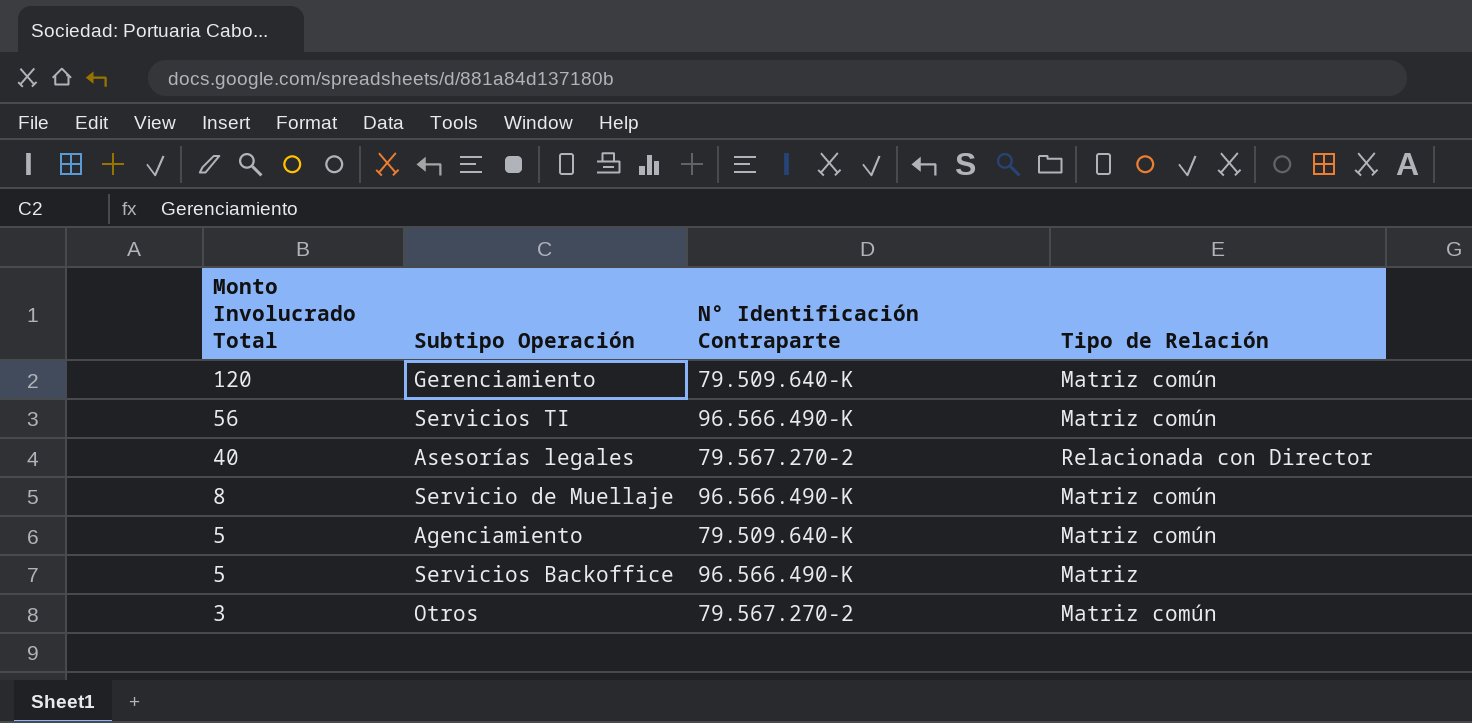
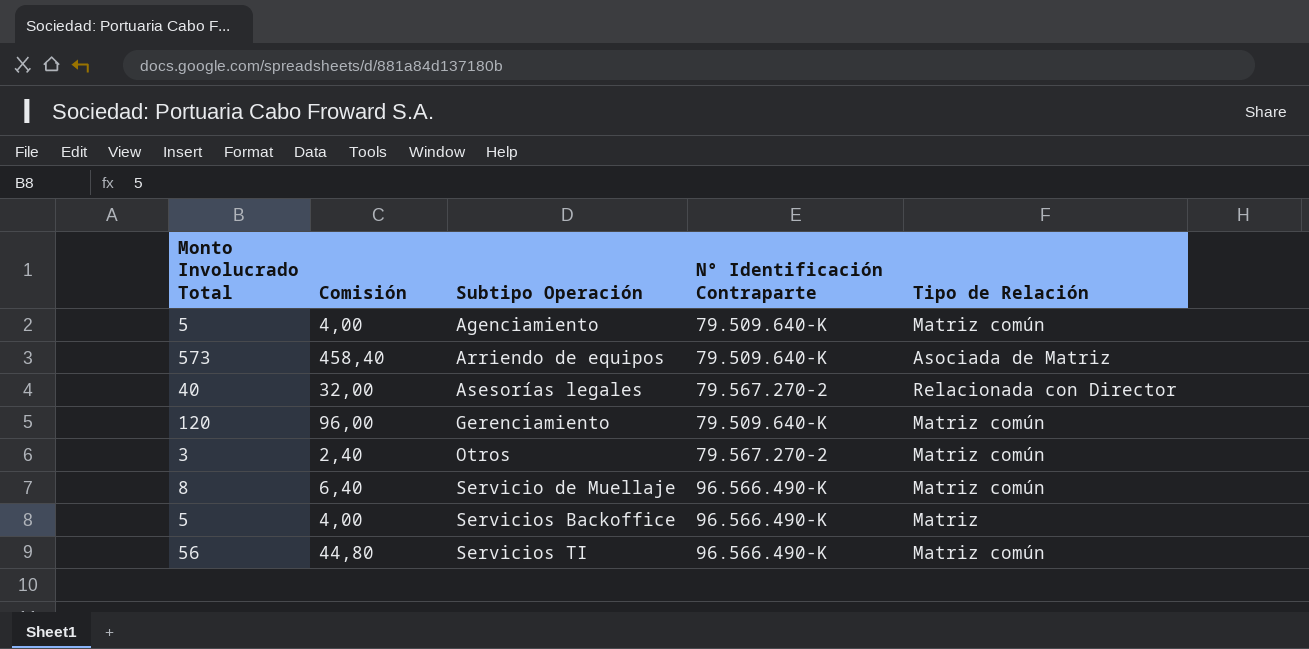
row order: Monto Involucrado Total descending -> Subtipo Operación ascending
column Comisión | formula: none -> [Monto Involucrado Total] * 0,8
row Arriendo de equipos: none -> 573 | 458,40 | 79.509.640-K | Asociada de Matriz

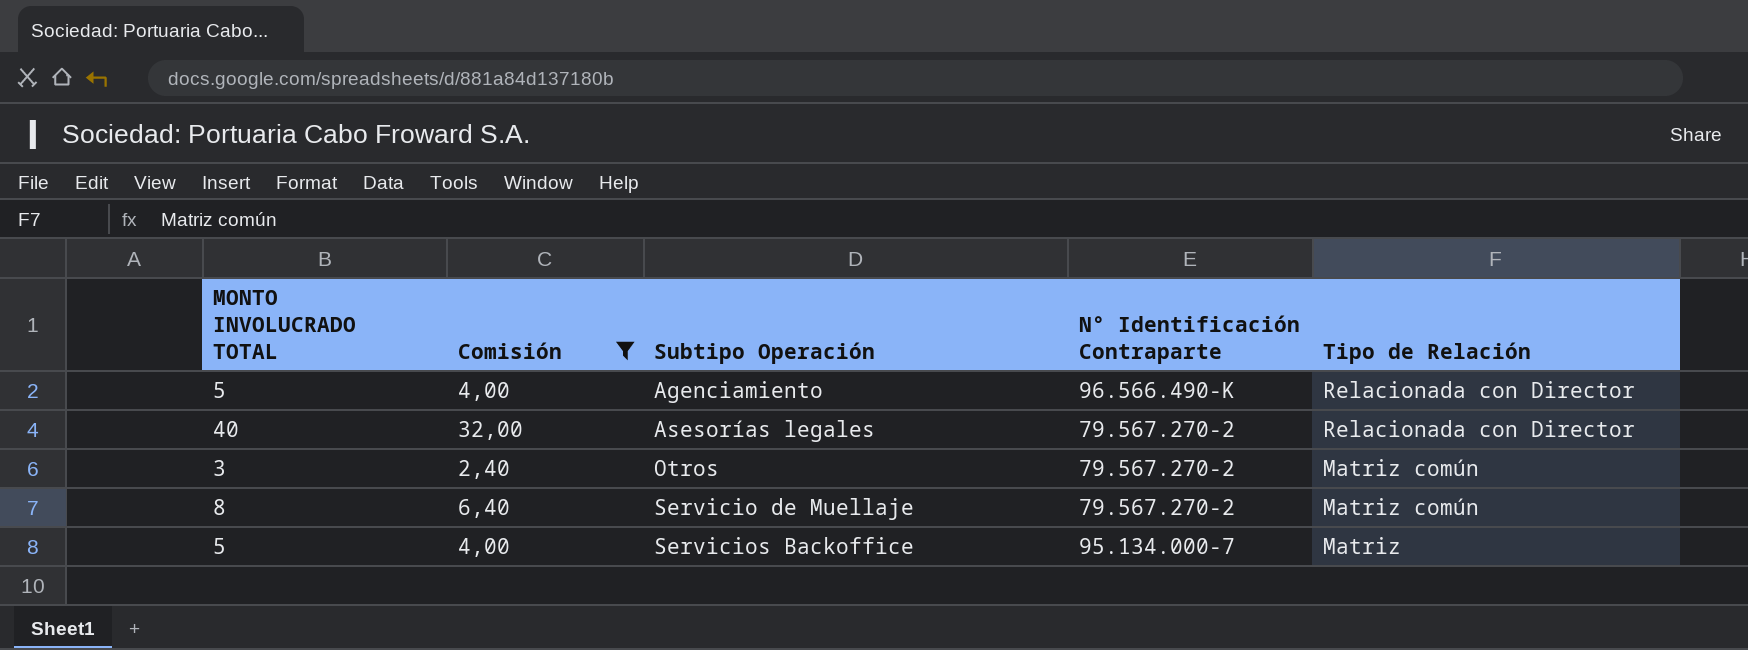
filter: none -> Comisión <= 32,00
column name: Monto Involucrado Total -> MONTO INVOLUCRADO TOTAL
Agenciamiento | N° Identificación Contraparte: 79.509.640-K -> 96.566.490-K
Agenciamiento | Tipo de Relación: Matriz común -> Relacionada con Director
Servicio de Muellaje | N° Identificación Contraparte: 96.566.490-K -> 79.567.270-2
Servicios Backoffice | N° Identificación Contraparte: 96.566.490-K -> 95.134.000-7

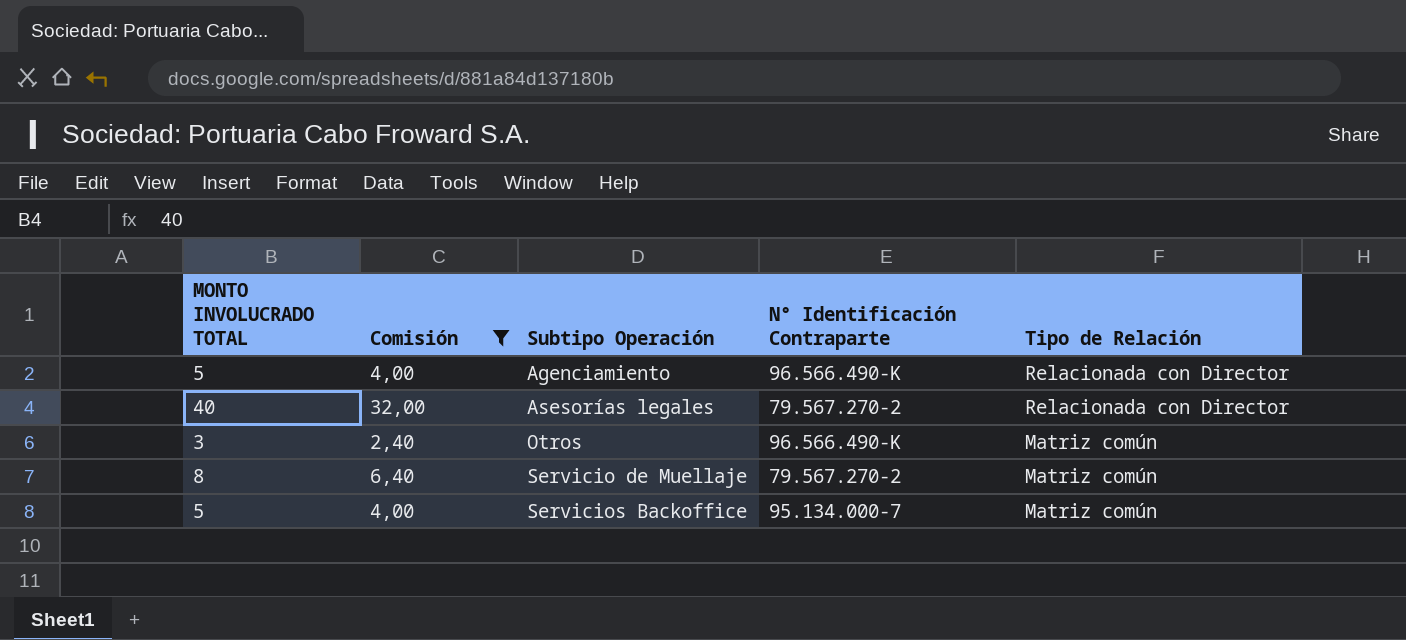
Otros | N° Identificación Contraparte: 79.567.270-2 -> 96.566.490-K
Servicios Backoffice | Tipo de Relación: Matriz -> Matriz común

